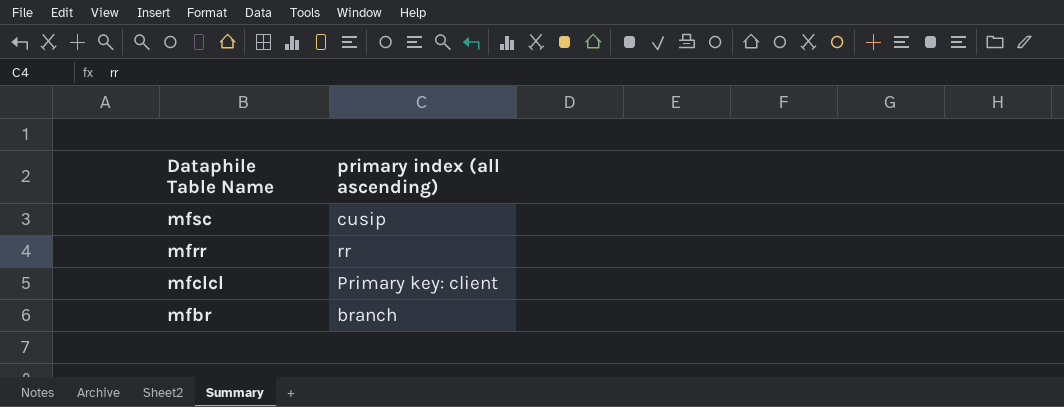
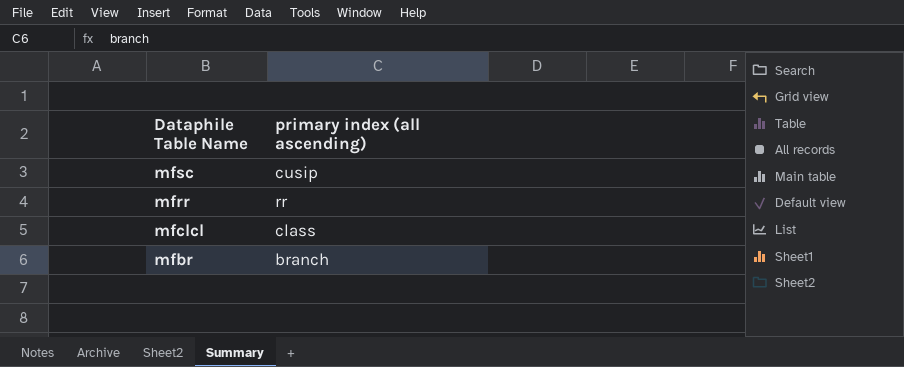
mfclcl | primary index (all ascending): Primary key: client -> class

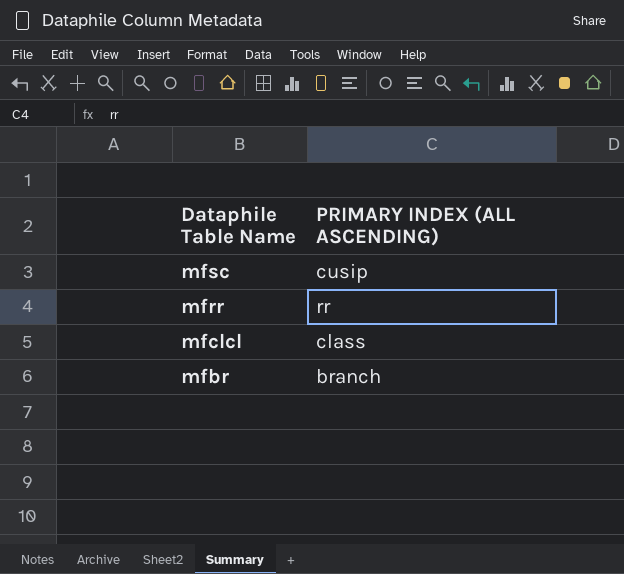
column name: primary index (all ascending) -> PRIMARY INDEX (ALL ASCENDING)

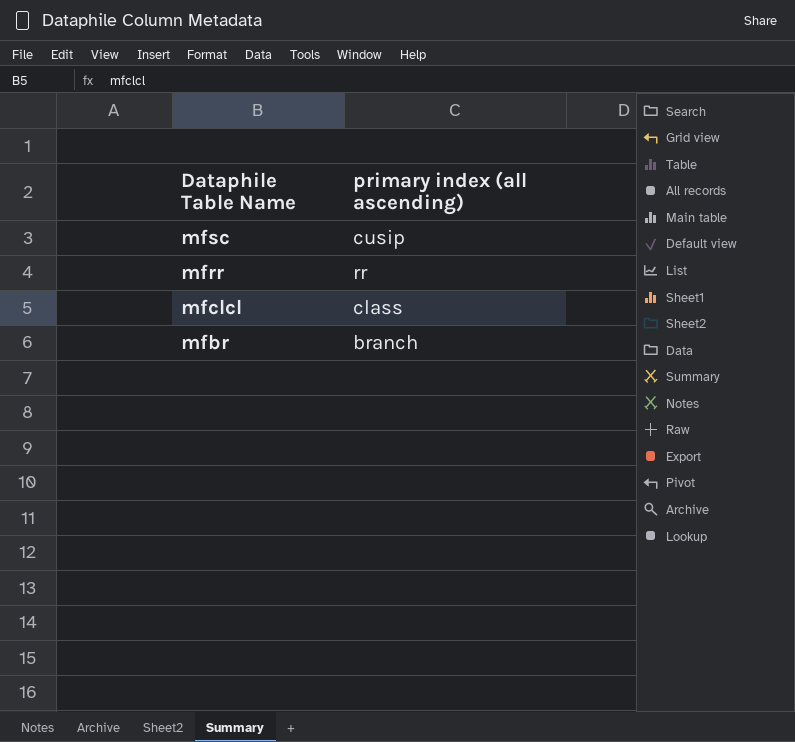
column name: PRIMARY INDEX (ALL ASCENDING) -> primary index (all ascending)

